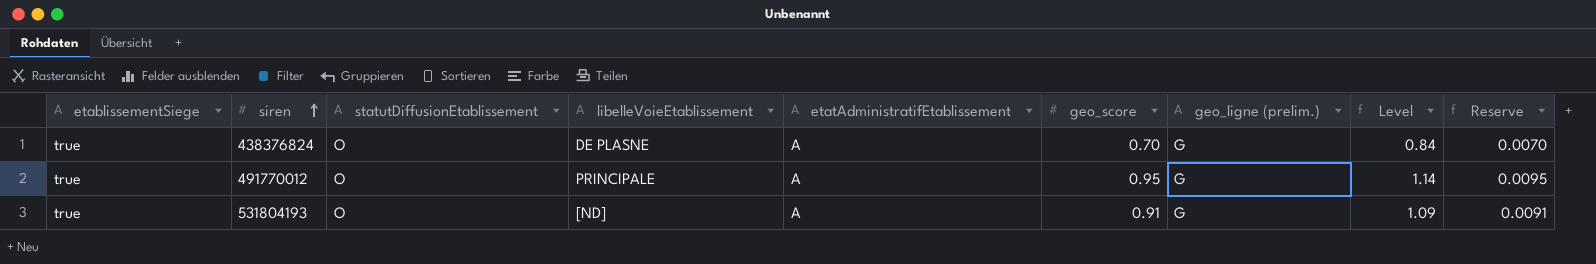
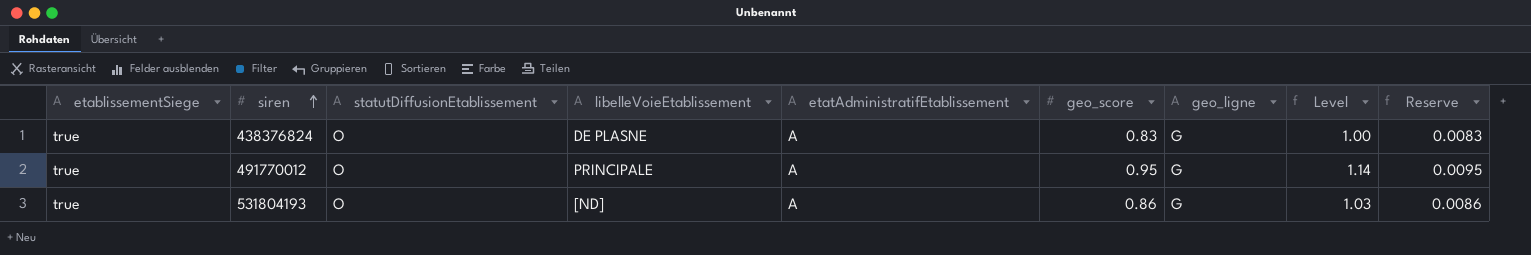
column name: geo_ligne (prelim.) -> geo_ligne
438376824 | geo_score: 0.70 -> 0.83
438376824 | Level: 0.84 -> 1.00
438376824 | Reserve: 0.0070 -> 0.0083
531804193 | geo_score: 0.91 -> 0.86
531804193 | Level: 1.09 -> 1.03
531804193 | Reserve: 0.0091 -> 0.0086

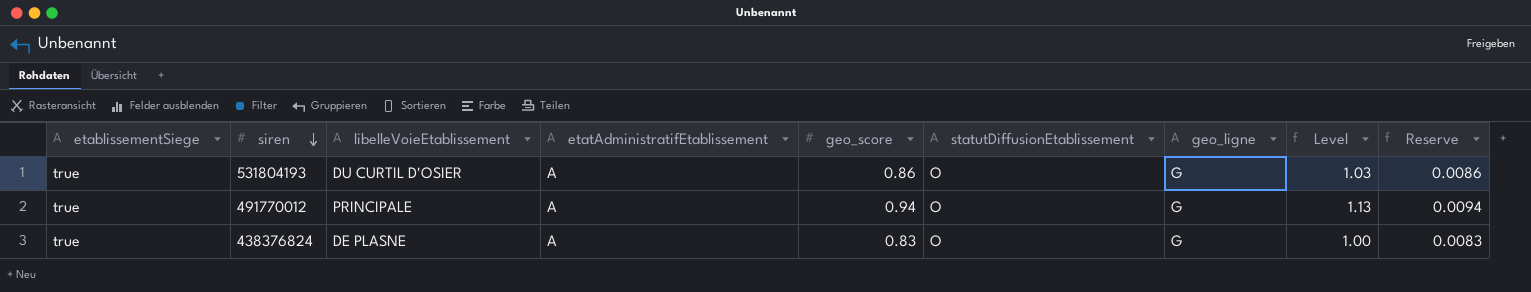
row order: siren ascending -> siren descending
column statutDiffusionEtablissement | position: 3 -> 6
531804193 | libelleVoieEtablissement: [ND] -> DU CURTIL D'OSIER
491770012 | geo_score: 0.95 -> 0.94
491770012 | Level: 1.14 -> 1.13
491770012 | Reserve: 0.0095 -> 0.0094

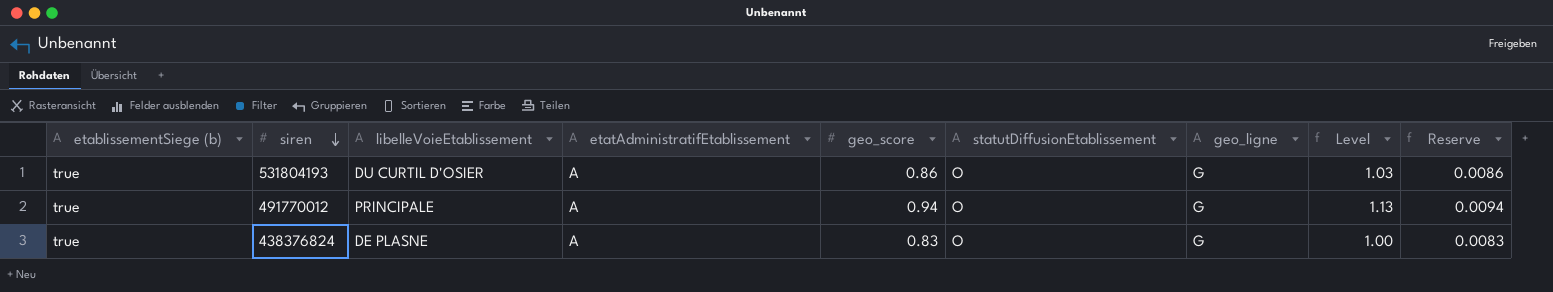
column name: etablissementSiege -> etablissementSiege (b)

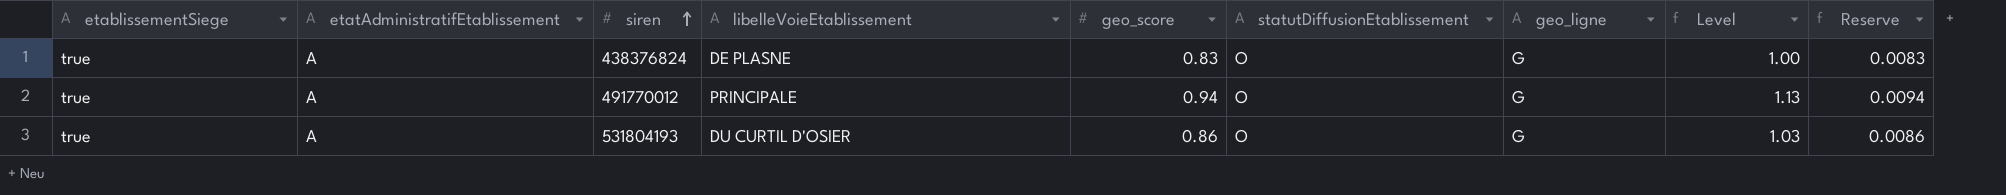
row order: siren descending -> siren ascending
column name: etablissementSiege (b) -> etablissementSiege
column etatAdministratifEtablissement | position: 4 -> 2

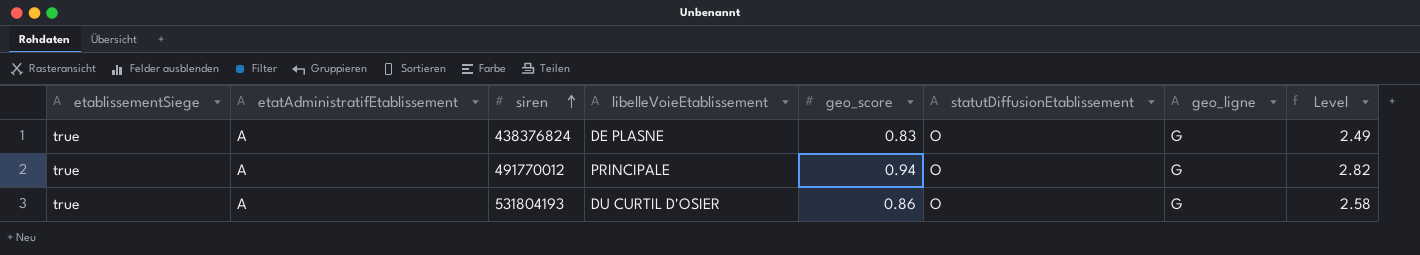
column Reserve | formula: [geo_score] * 0.01 -> none
column Level | formula: [geo_score] * 1.2 -> [geo_score] * 3

